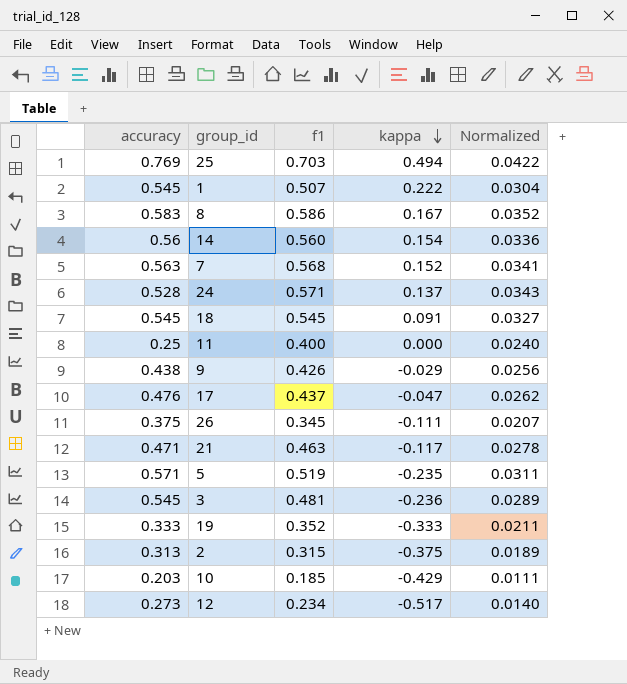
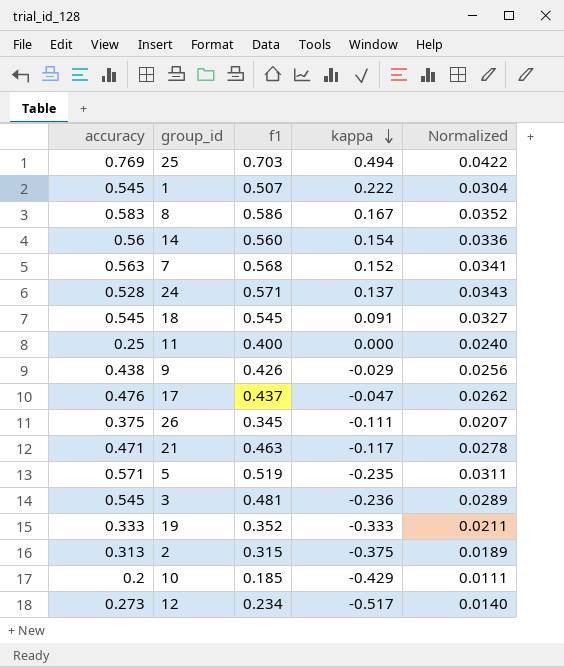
10 | accuracy: 0.203 -> 0.2

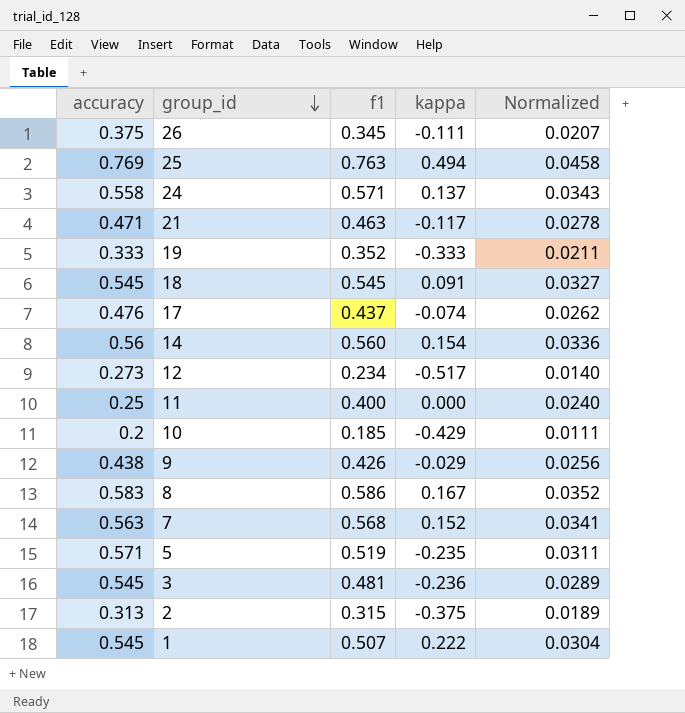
row order: kappa descending -> group_id descending
25 | f1: 0.703 -> 0.763
25 | Normalized: 0.0422 -> 0.0458
24 | accuracy: 0.528 -> 0.558
17 | kappa: -0.047 -> -0.074

